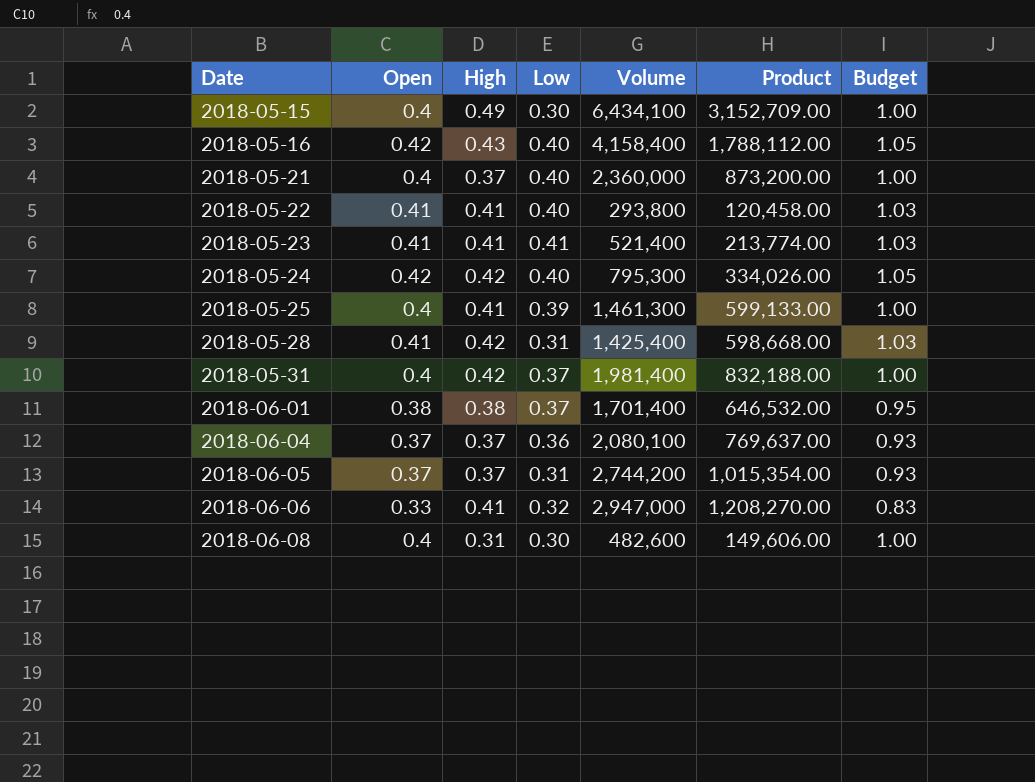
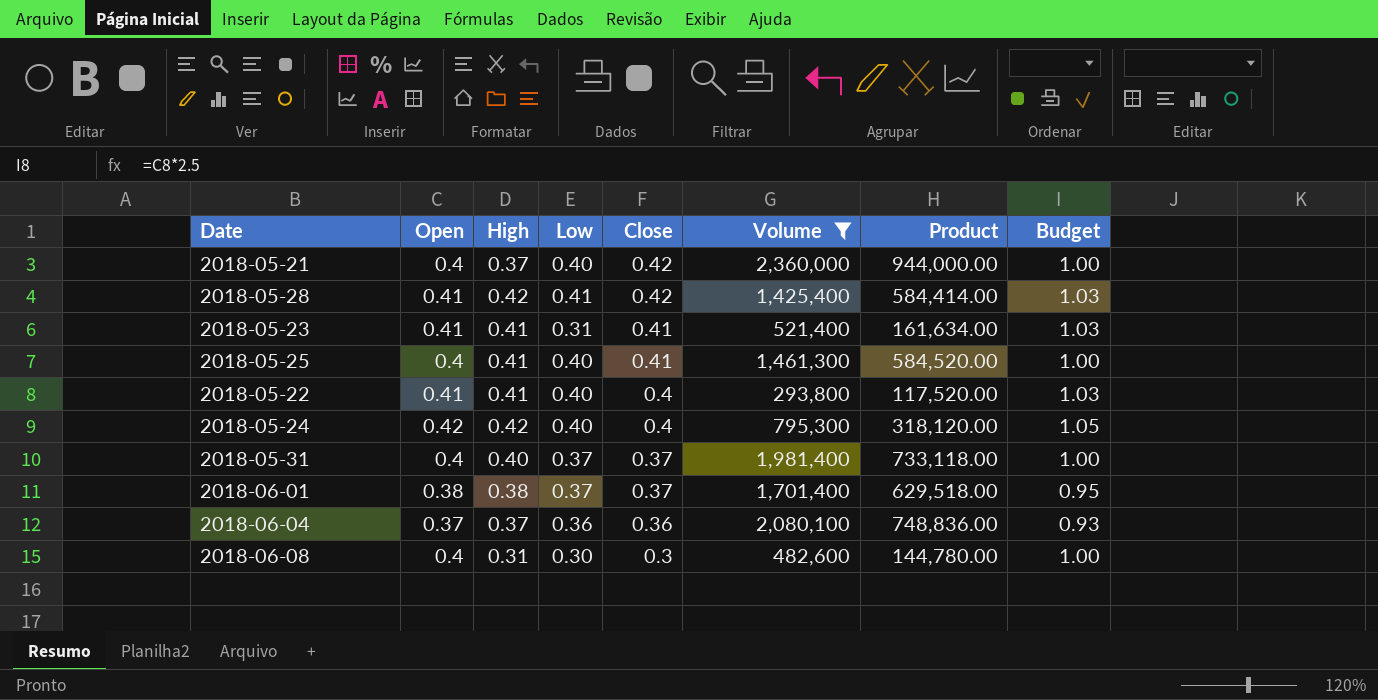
filter: none -> Volume <= 2,360,000
row order: Date ascending -> Close descending
column Close | position: none -> 5
column Product | formula: [High] * [Volume] -> [Low] * [Volume]
2018-05-28 | Low: 0.31 -> 0.41
2018-05-23 | Low: 0.41 -> 0.31
2018-05-25 | Low: 0.39 -> 0.40
2018-05-31 | High: 0.42 -> 0.40

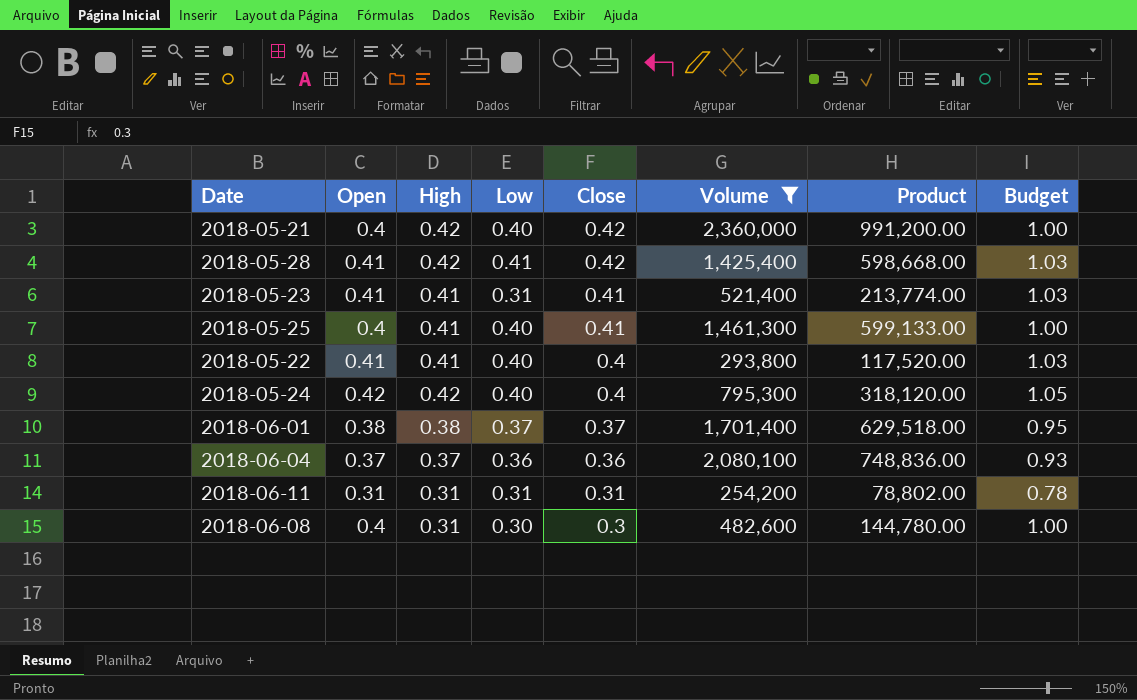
column Product | formula: [Low] * [Volume] -> [Close] * [Volume]
row 2018-05-31: 0.4 | 0.40 | 0.37 | 0.37 | 1,981,400 | 733,118.00 | 1.00 -> none
2018-05-21 | High: 0.37 -> 0.42
row 2018-06-11: none -> 0.31 | 0.31 | 0.31 | 0.31 | 254,200 | 78,802.00 | 0.78

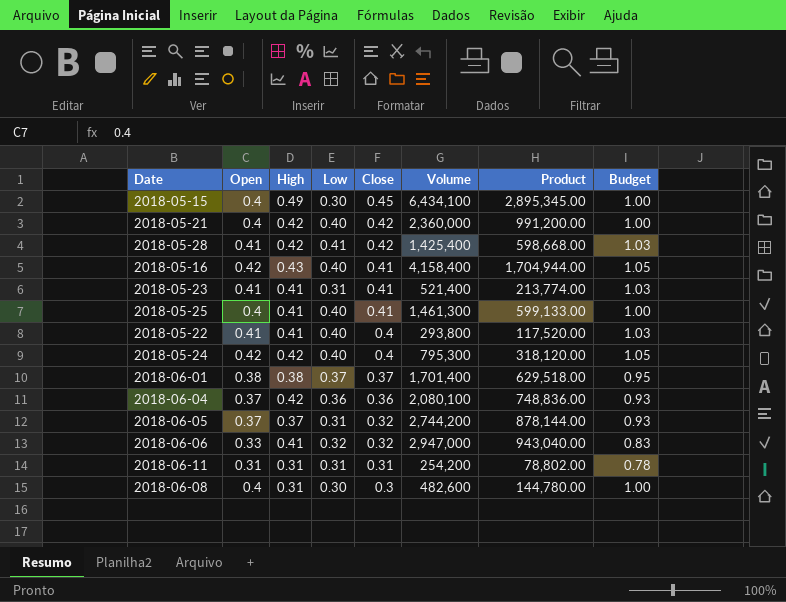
filter: Volume <= 2,360,000 -> none
2018-06-04 | High: 0.37 -> 0.42

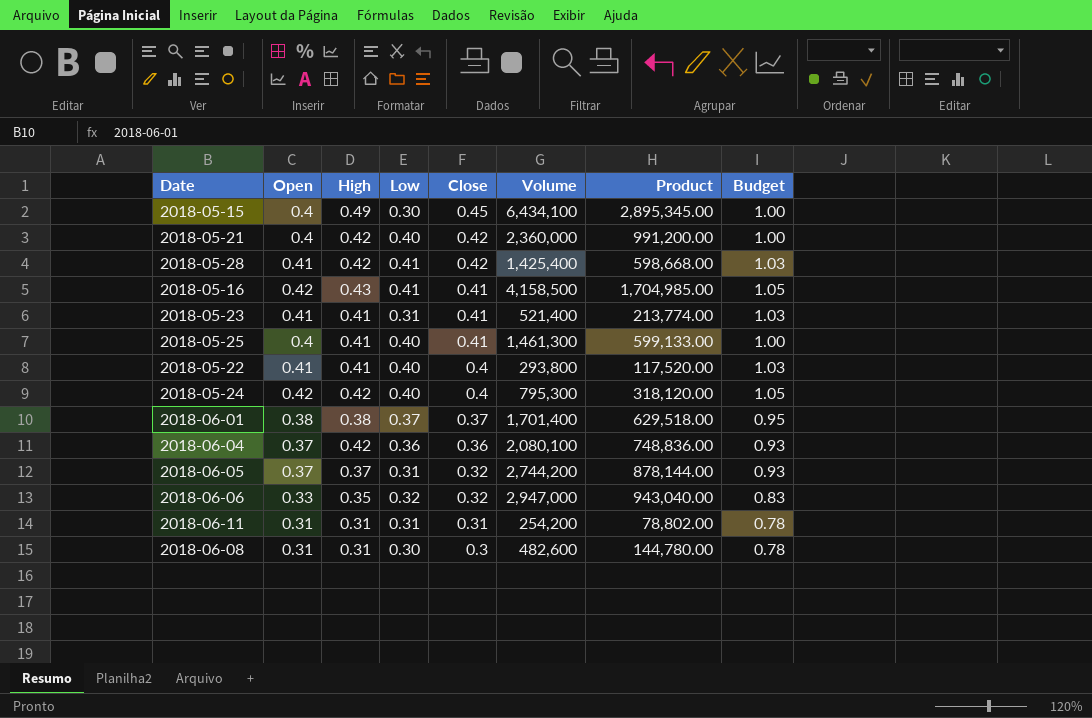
2018-05-16 | Low: 0.40 -> 0.41
2018-05-16 | Volume: 4,158,400 -> 4,158,500
2018-05-16 | Product: 1,704,944.00 -> 1,704,985.00
2018-06-06 | High: 0.41 -> 0.35
2018-06-08 | Open: 0.4 -> 0.31
2018-06-08 | Budget: 1.00 -> 0.78

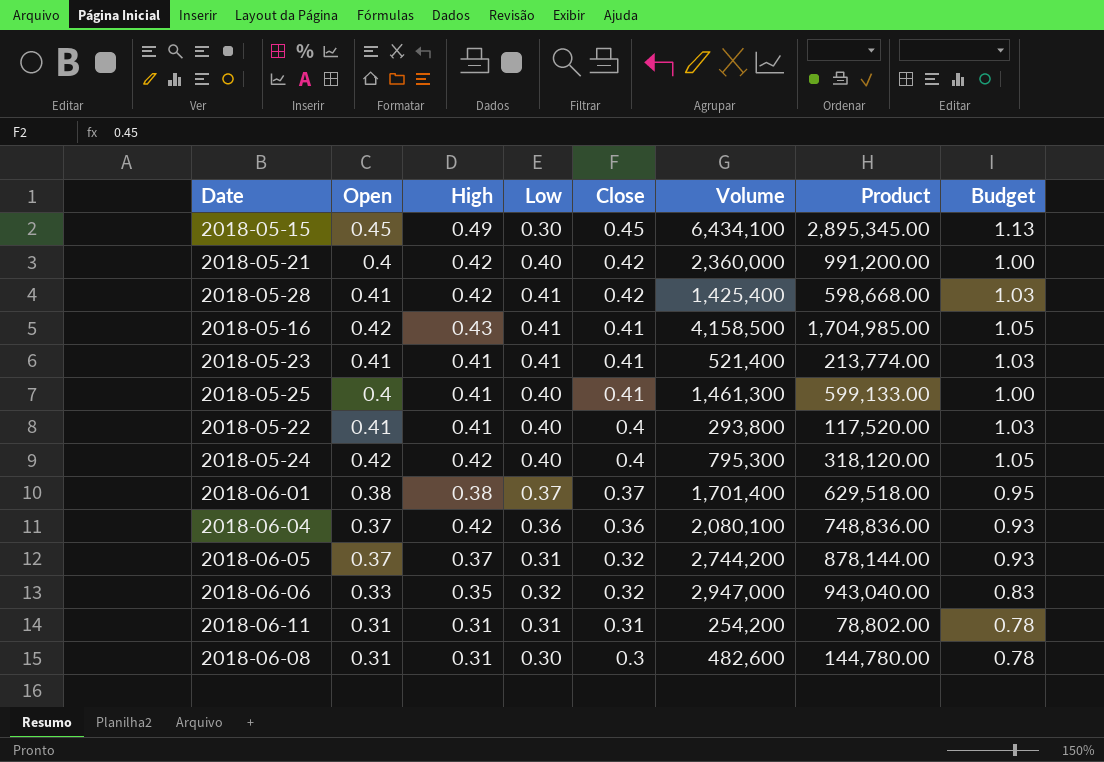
2018-05-15 | Open: 0.4 -> 0.45
2018-05-15 | Budget: 1.00 -> 1.13
2018-05-23 | Low: 0.31 -> 0.41

